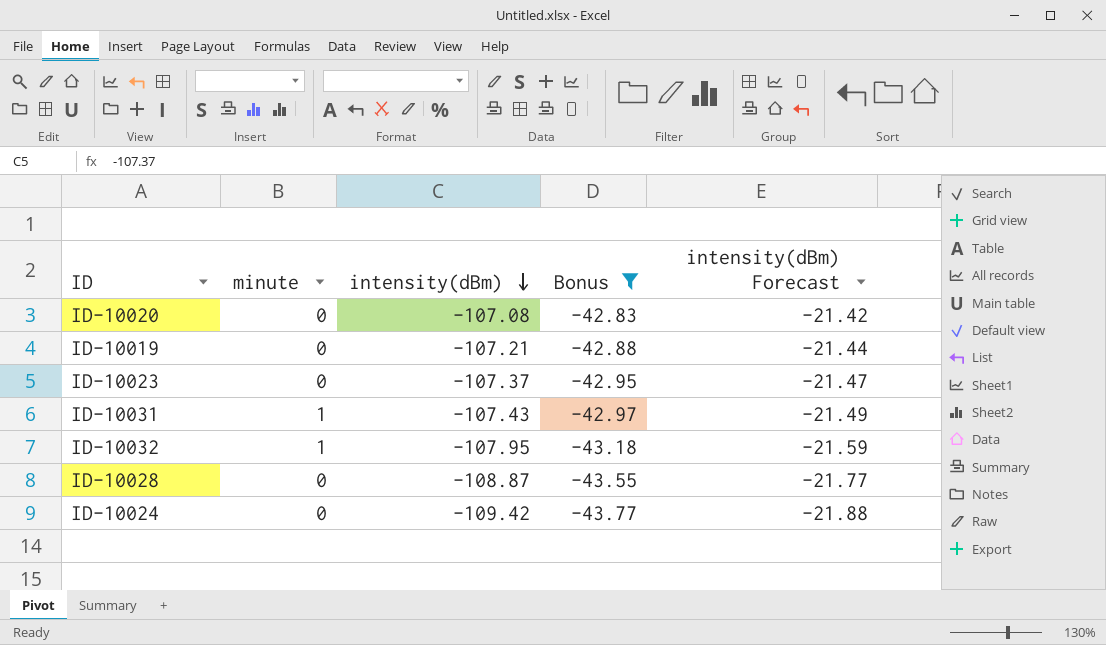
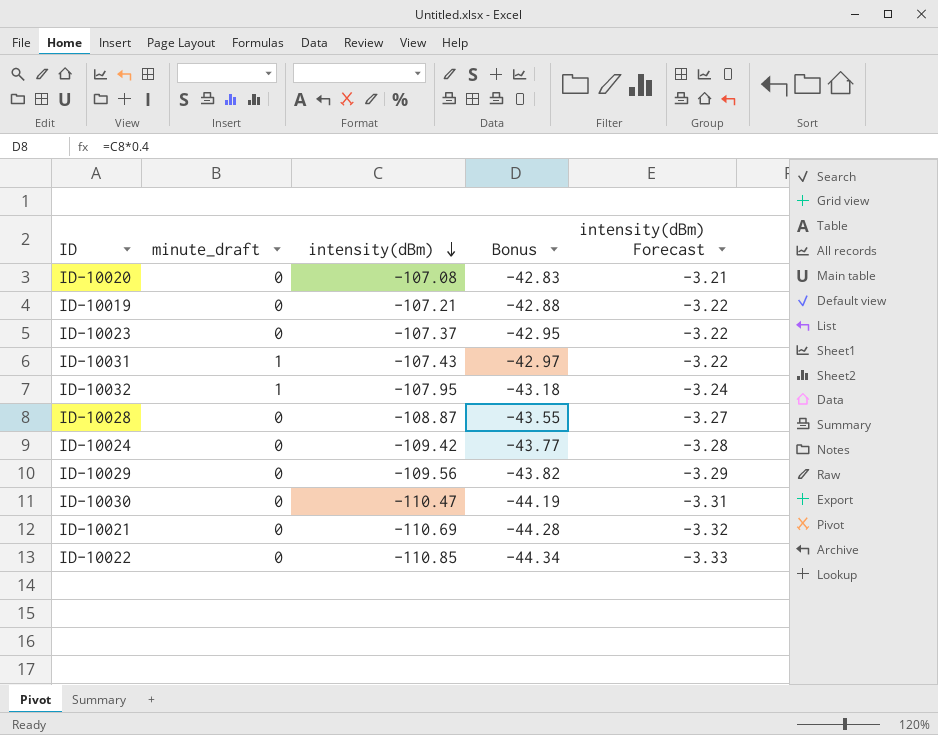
filter: Bonus >= -43.77 -> none
column name: minute -> minute_draft
column intensity(dBm) Forecast | formula: [intensity(dBm)] * 0.2 -> [intensity(dBm)] * 0.03

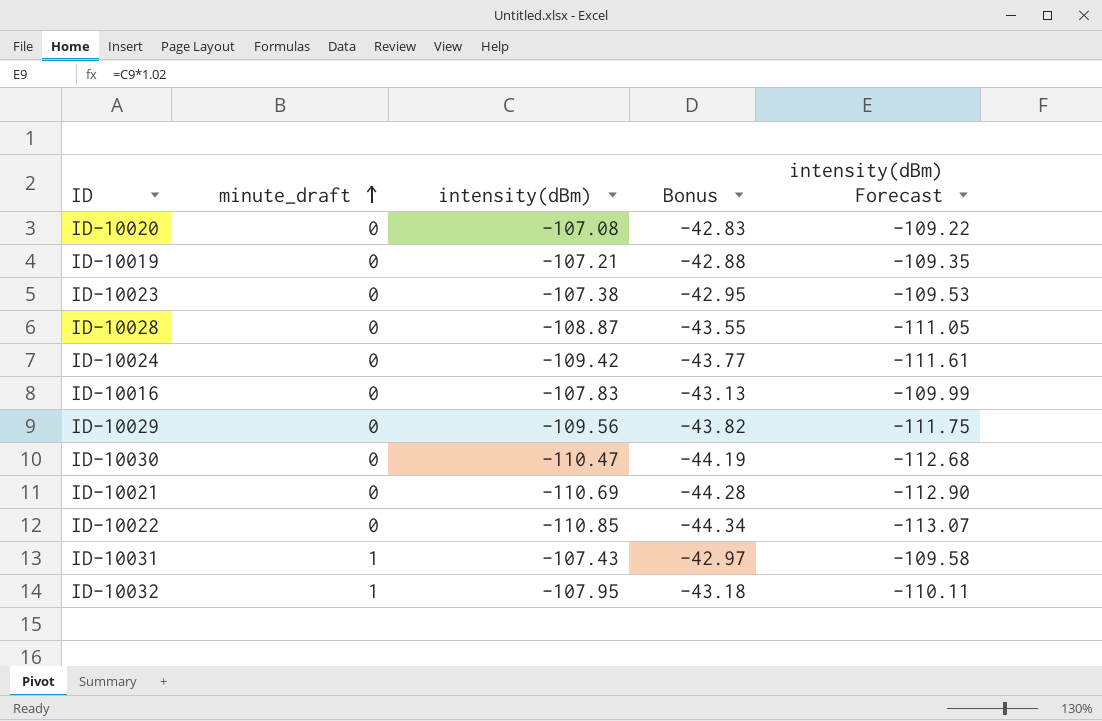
row order: intensity(dBm) descending -> minute_draft ascending
column intensity(dBm) Forecast | formula: [intensity(dBm)] * 0.03 -> [intensity(dBm)] * 1.02
ID-10023 | intensity(dBm): -107.37 -> -107.38
row ID-10016: none -> 0 | -107.83 | -43.13 | -109.99

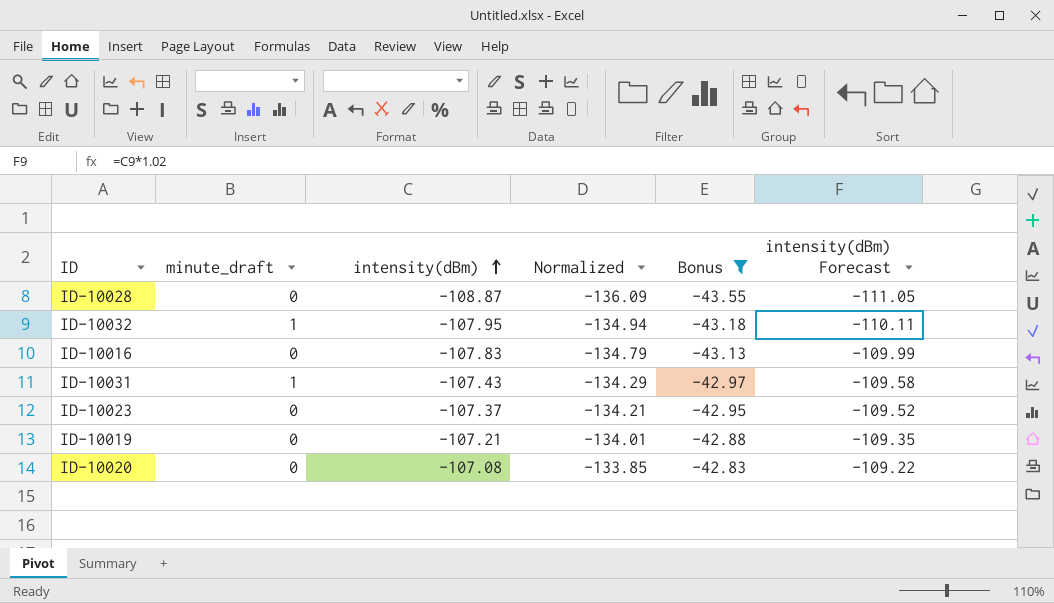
filter: none -> Bonus >= -43.55
row order: minute_draft ascending -> intensity(dBm) ascending
column Normalized | formula: none -> [intensity(dBm)] * 1.25
ID-10023 | intensity(dBm): -107.38 -> -107.37
ID-10023 | intensity(dBm) Forecast: -109.53 -> -109.52

